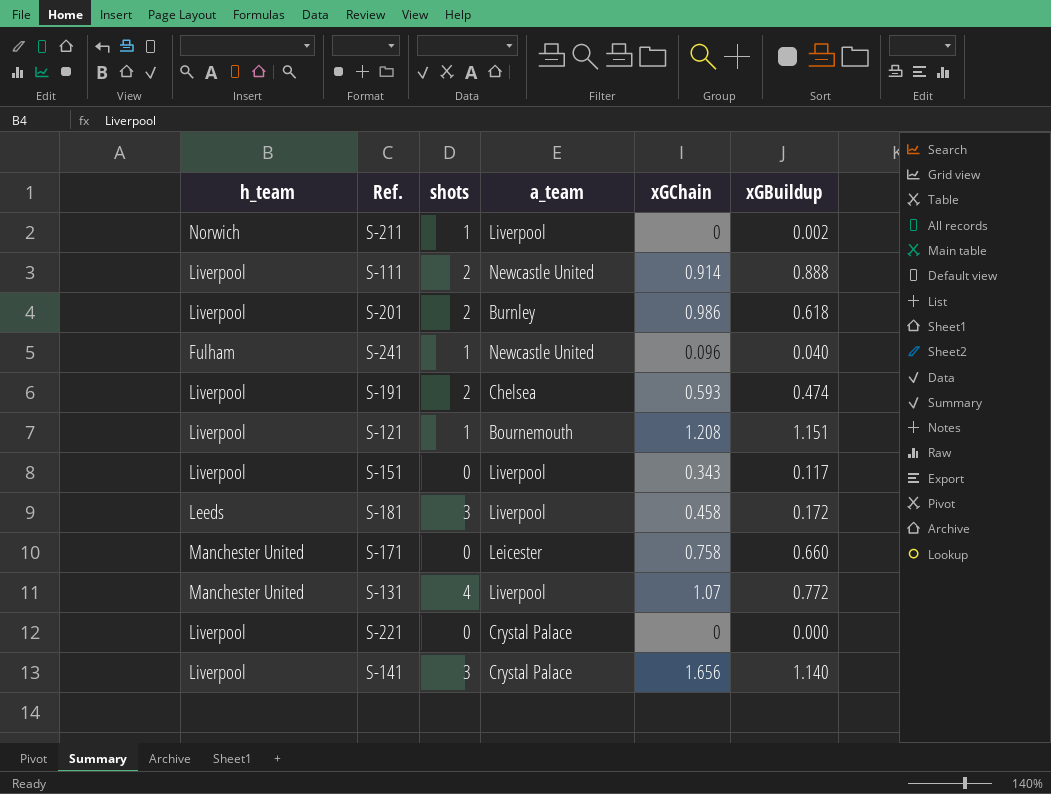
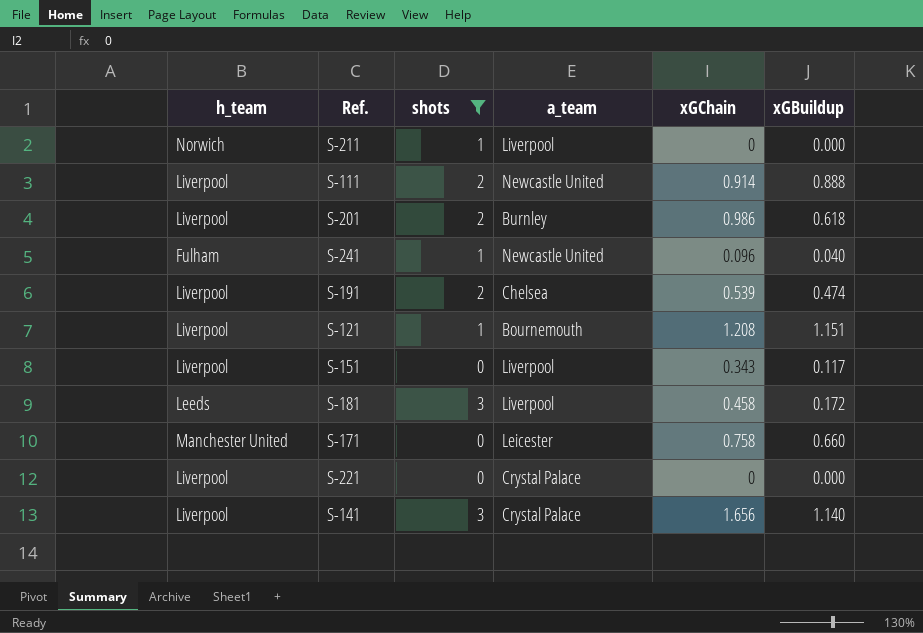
filter: none -> shots != 4
S-211 | xGBuildup: 0.002 -> 0.000
S-191 | xGChain: 0.593 -> 0.539

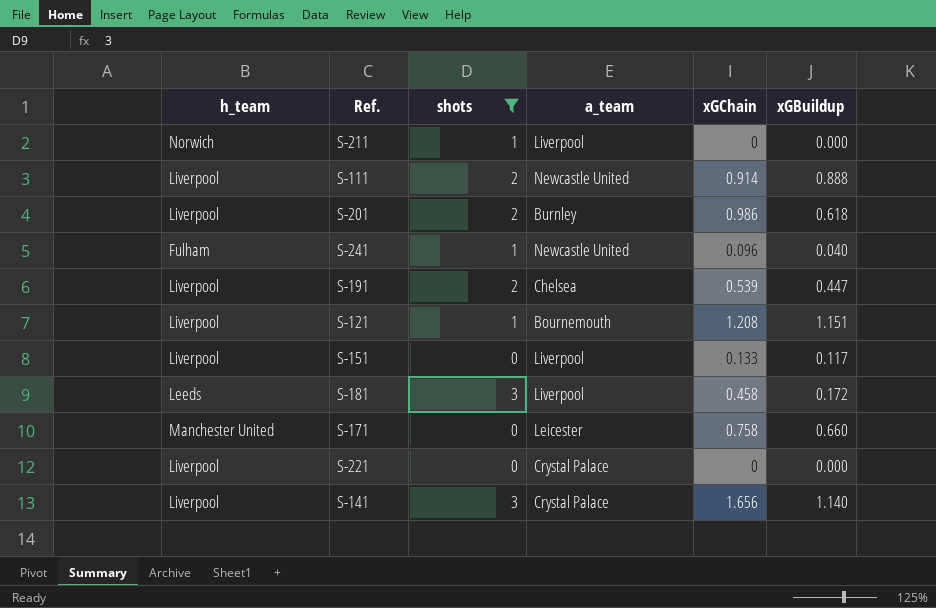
S-191 | xGBuildup: 0.474 -> 0.447
S-151 | xGChain: 0.343 -> 0.133

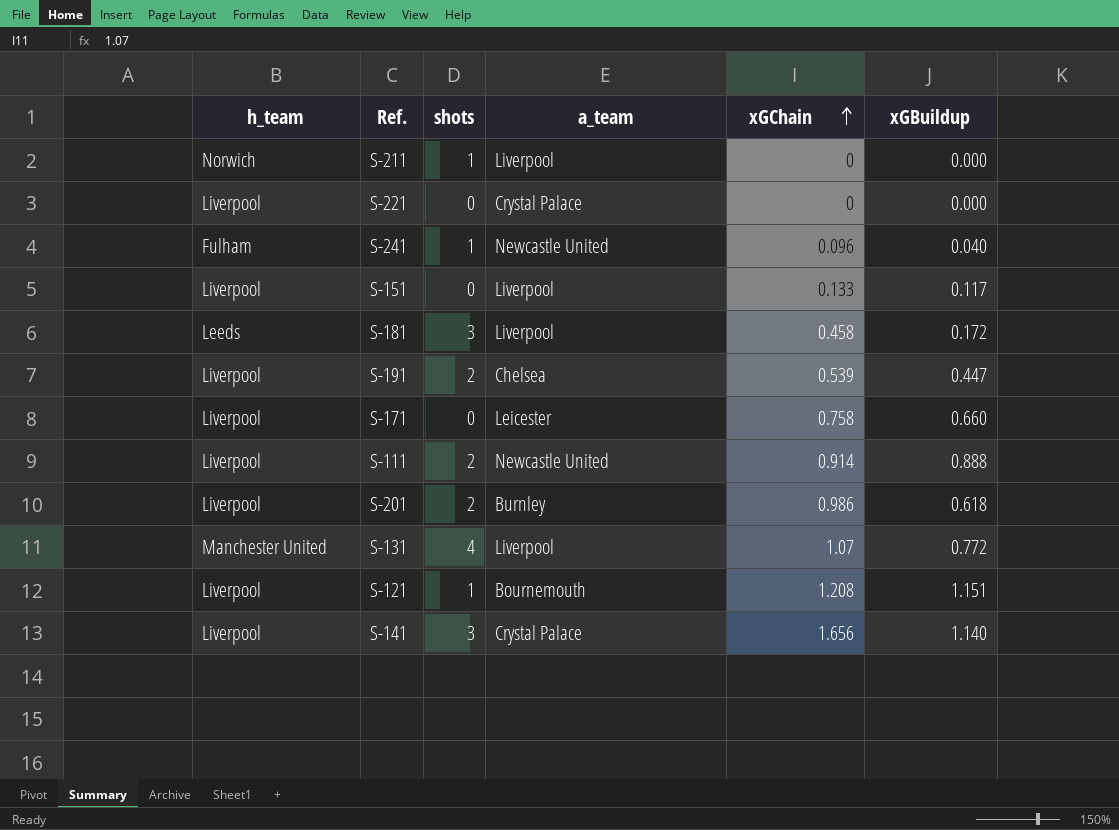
filter: shots != 4 -> none
row order: none -> xGChain ascending
S-171 | h_team: Manchester United -> Liverpool

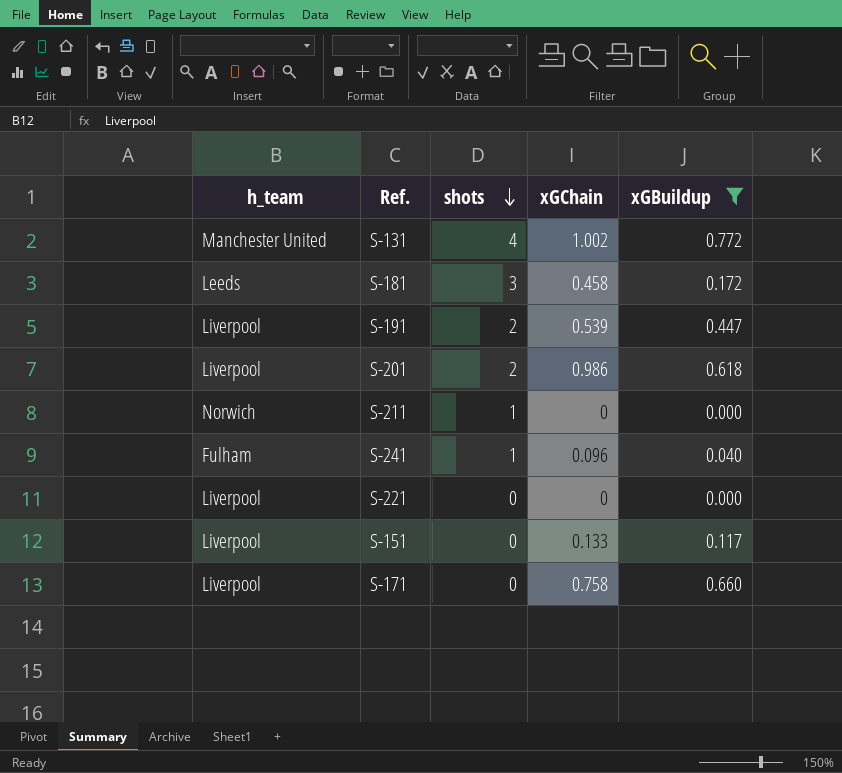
filter: none -> xGBuildup <= 0.772
row order: xGChain ascending -> shots descending
column a_team | position: 4 -> none
S-131 | xGChain: 1.07 -> 1.002

